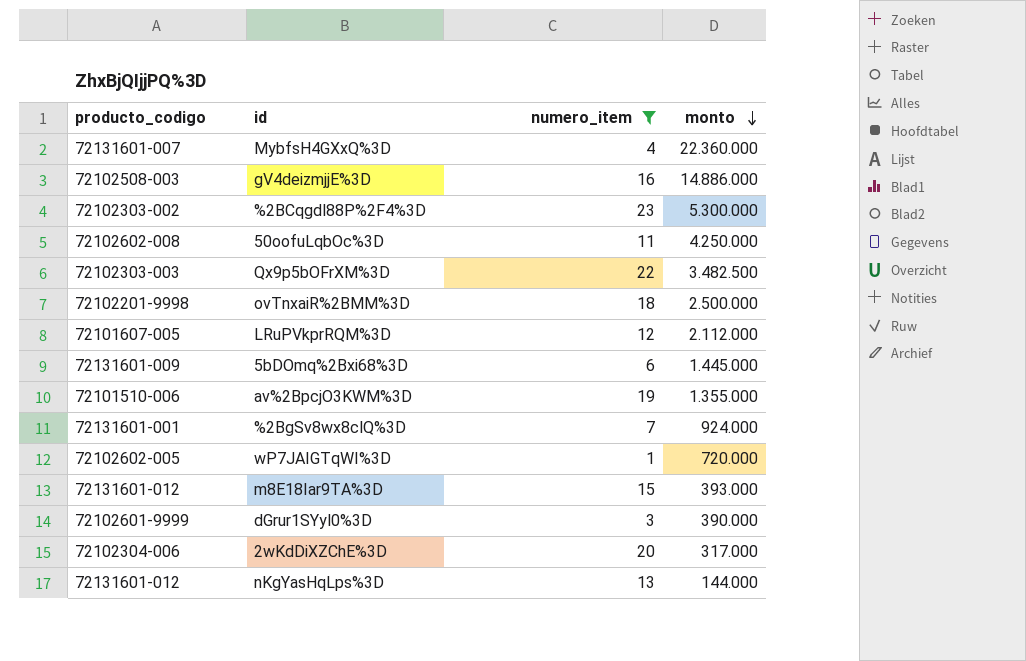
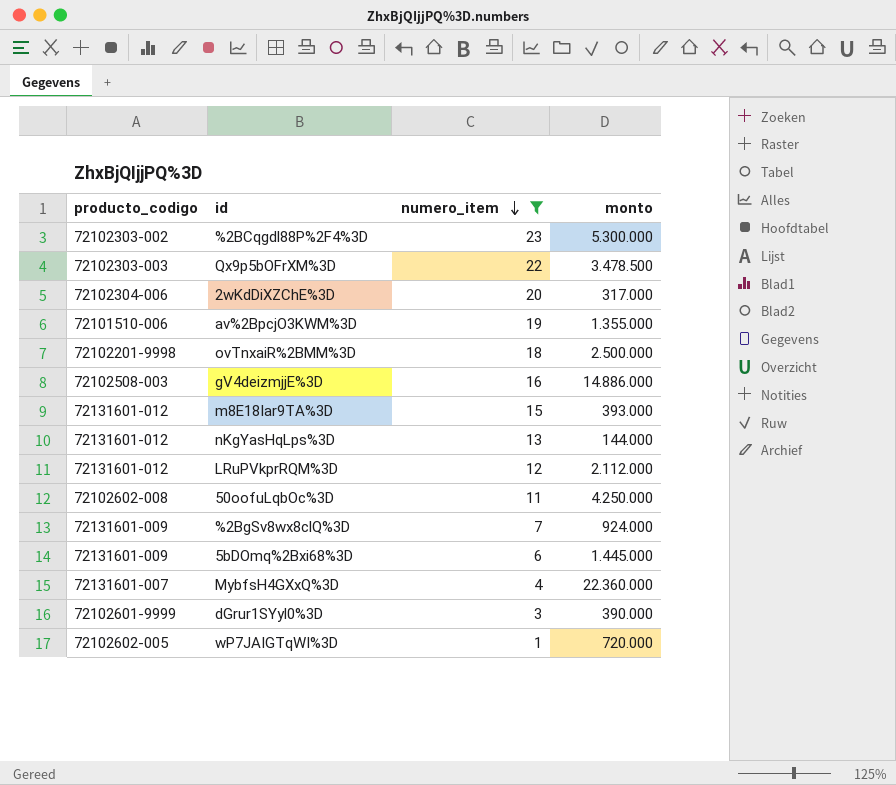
row order: monto descending -> numero_item descending
Qx9p5bOFrXM%3D | monto: 3.482.500 -> 3.478.500
LRuPVkprRQM%3D | producto_codigo: 72101607-005 -> 72131601-012
%2BgSv8wx8clQ%3D | producto_codigo: 72131601-001 -> 72131601-009

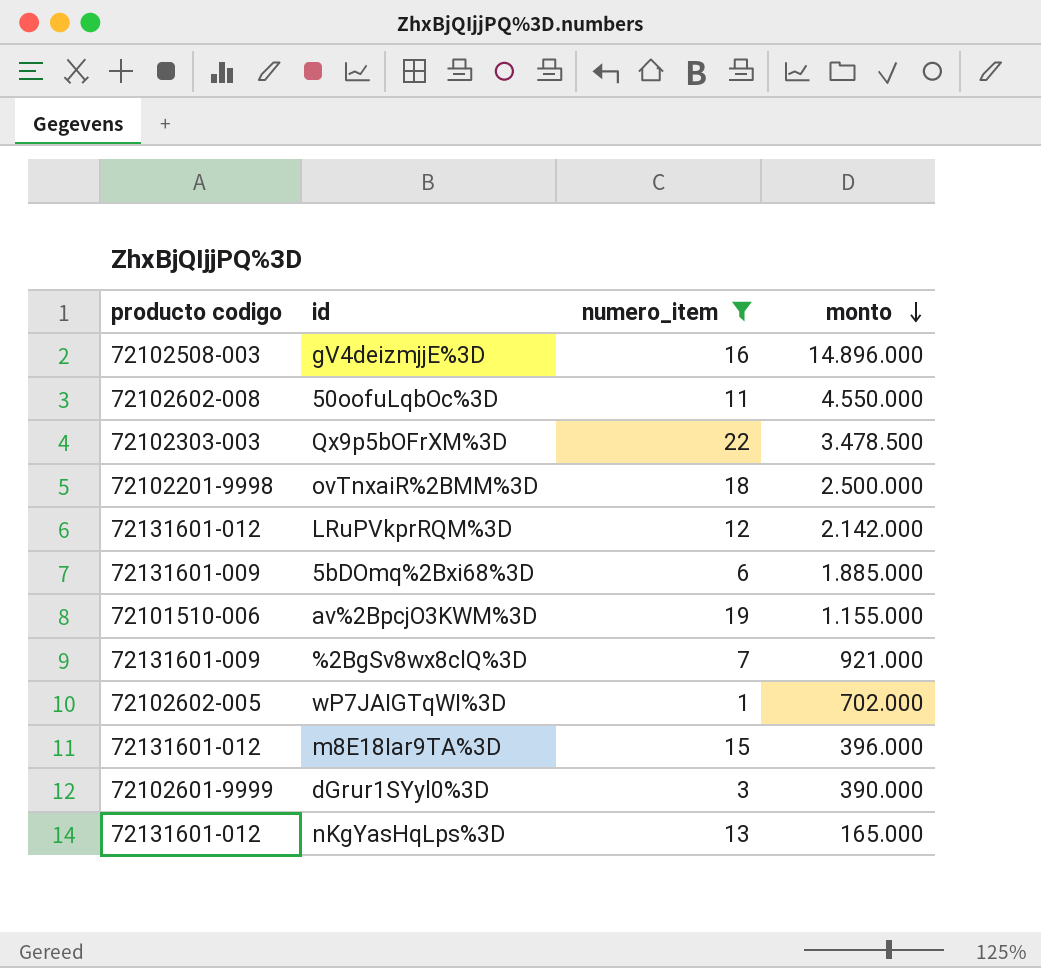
row order: numero_item descending -> monto descending
column name: producto_codigo -> producto codigo
row %2BCqgdl88P%2F4%3D: 72102303-002 | 23 | 5.300.000 -> none
row 2wKdDiXZChE%3D: 72102304-006 | 20 | 317.000 -> none
row MybfsH4GXxQ%3D: 72131601-007 | 4 | 22.360.000 -> none
gV4deizmjjE%3D | monto: 14.886.000 -> 14.896.000
50oofuLqbOc%3D | monto: 4.250.000 -> 4.550.000
LRuPVkprRQM%3D | monto: 2.112.000 -> 2.142.000
5bDOmq%2Bxi68%3D | monto: 1.445.000 -> 1.885.000
av%2BpcjO3KWM%3D | monto: 1.355.000 -> 1.155.000
%2BgSv8wx8clQ%3D | monto: 924.000 -> 921.000
wP7JAIGTqWI%3D | monto: 720.000 -> 702.000
m8E18Iar9TA%3D | monto: 393.000 -> 396.000
nKgYasHqLps%3D | monto: 144.000 -> 165.000

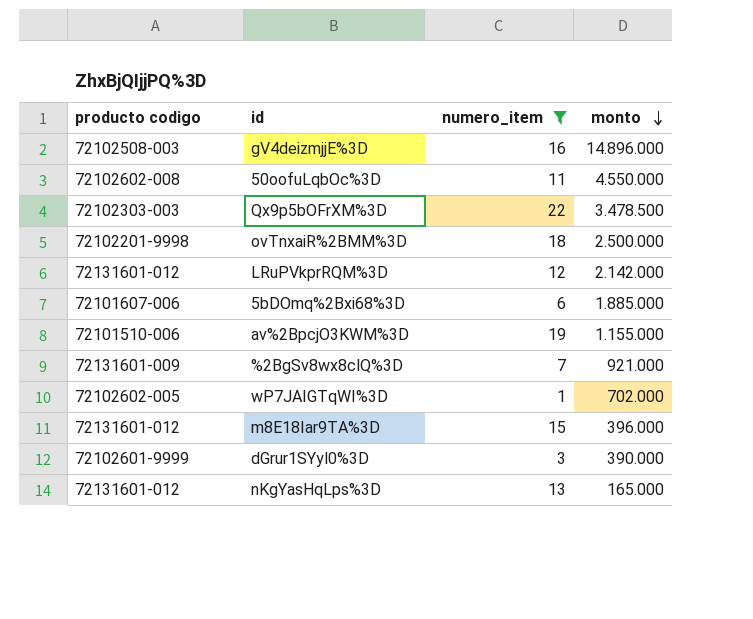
5bDOmq%2Bxi68%3D | producto codigo: 72131601-009 -> 72101607-006

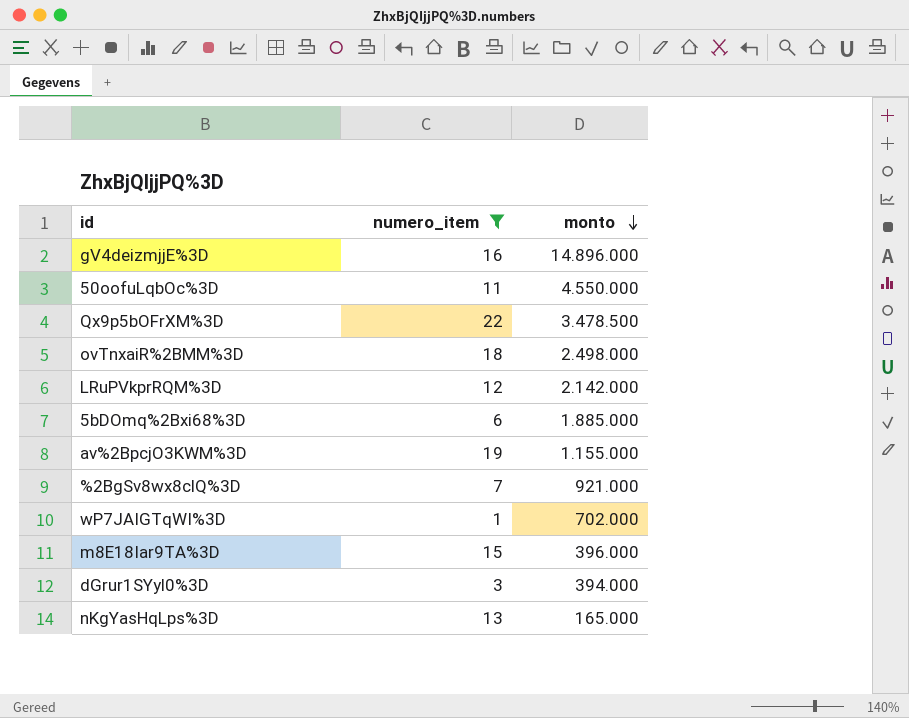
column producto codigo | position: 1 -> none
ovTnxaiR%2BMM%3D | monto: 2.500.000 -> 2.498.000
dGrur1SYyl0%3D | monto: 390.000 -> 394.000

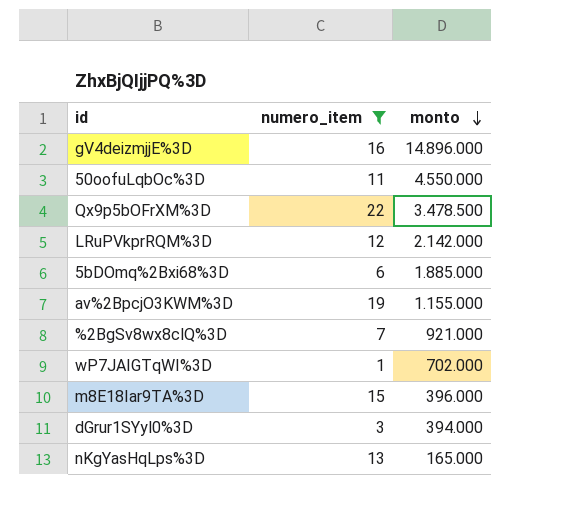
row ovTnxaiR%2BMM%3D: 18 | 2.498.000 -> none

